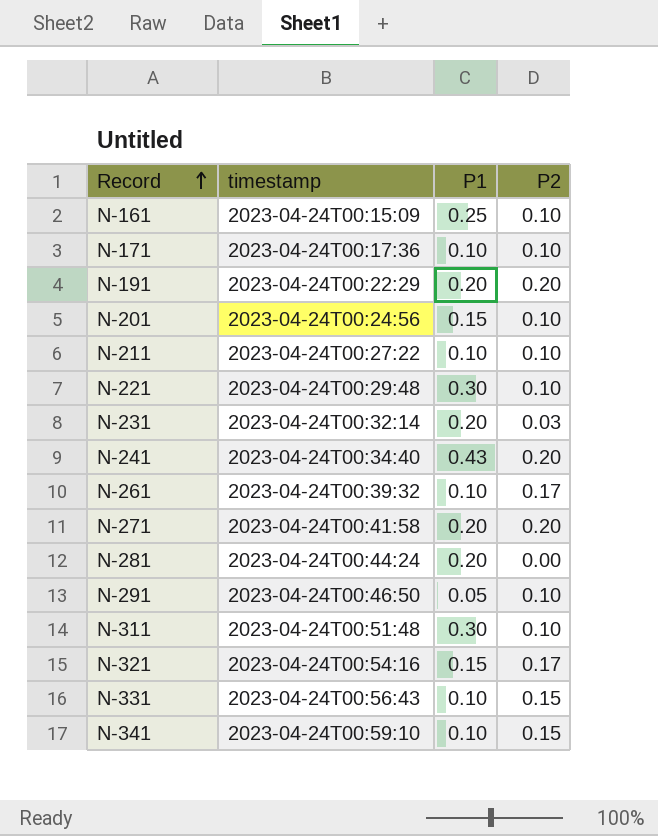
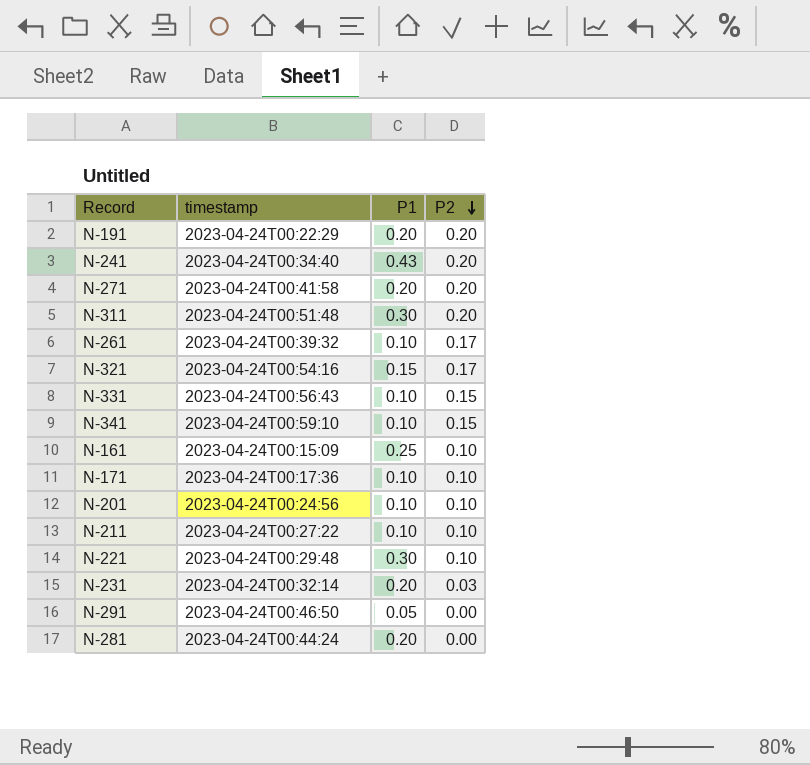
row order: Record ascending -> P2 descending
N-311 | P2: 0.10 -> 0.20
N-201 | P1: 0.15 -> 0.10
N-291 | P2: 0.10 -> 0.00

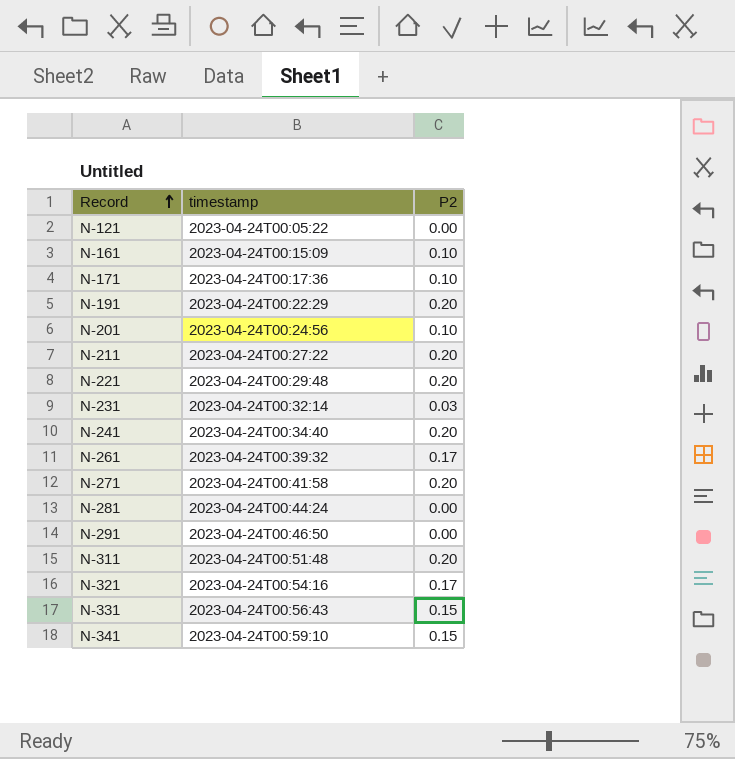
row order: P2 descending -> Record ascending
column P1 | position: 3 -> none
row N-121: none -> 2023-04-24T00:05:22 | 0.00
N-211 | P2: 0.10 -> 0.20
N-221 | P2: 0.10 -> 0.20

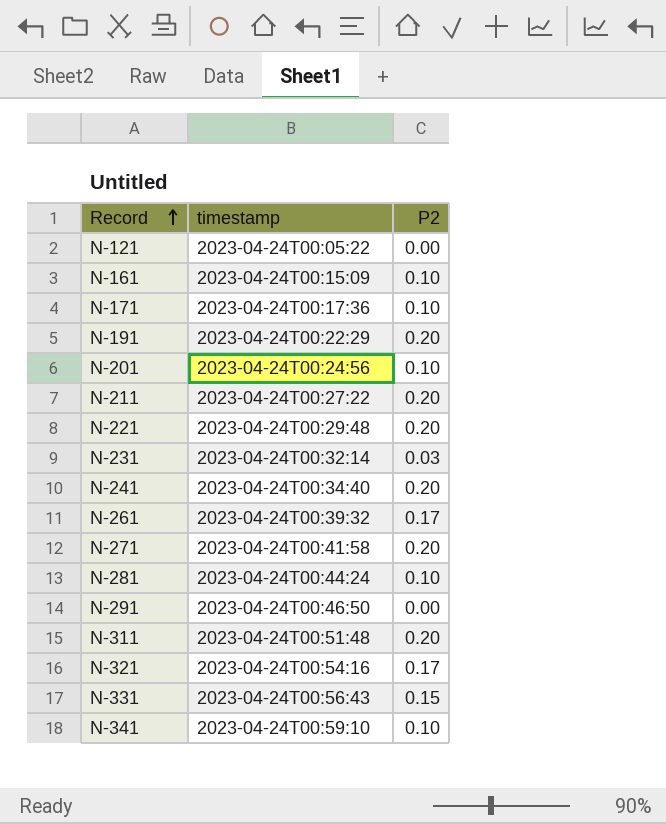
N-281 | P2: 0.00 -> 0.10
N-341 | P2: 0.15 -> 0.10

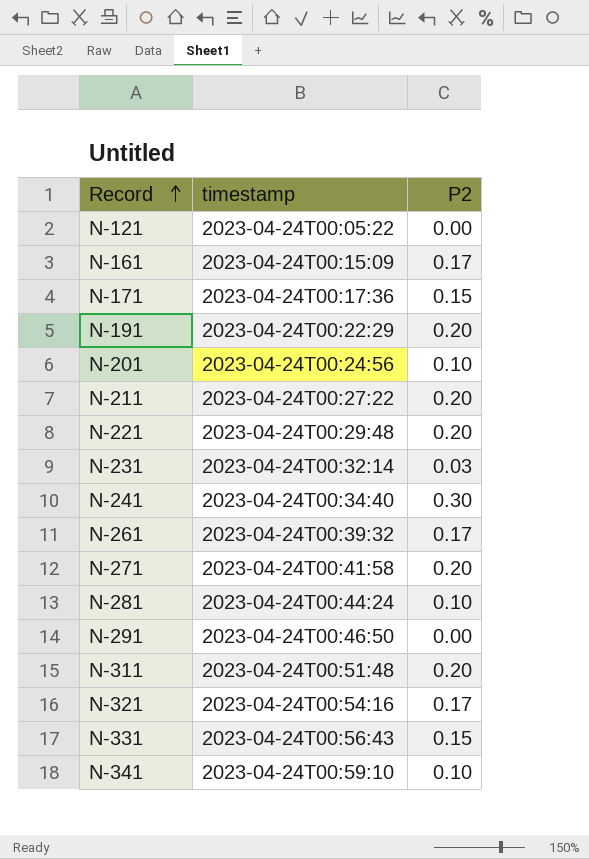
N-161 | P2: 0.10 -> 0.17
N-171 | P2: 0.10 -> 0.15
N-241 | P2: 0.20 -> 0.30

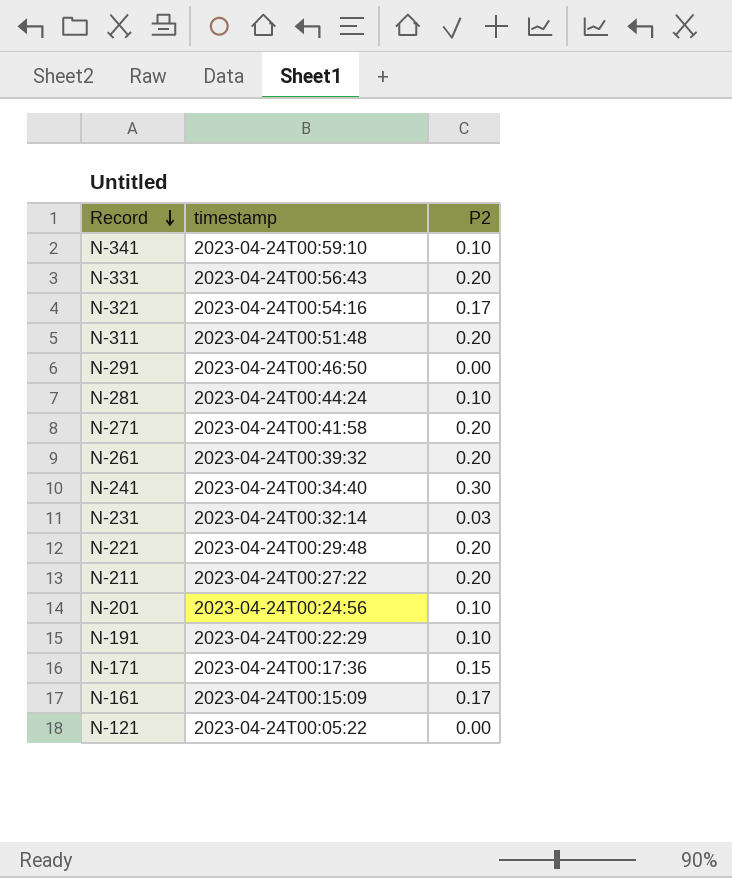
row order: Record ascending -> Record descending
N-331 | P2: 0.15 -> 0.20
N-261 | P2: 0.17 -> 0.20
N-191 | P2: 0.20 -> 0.10

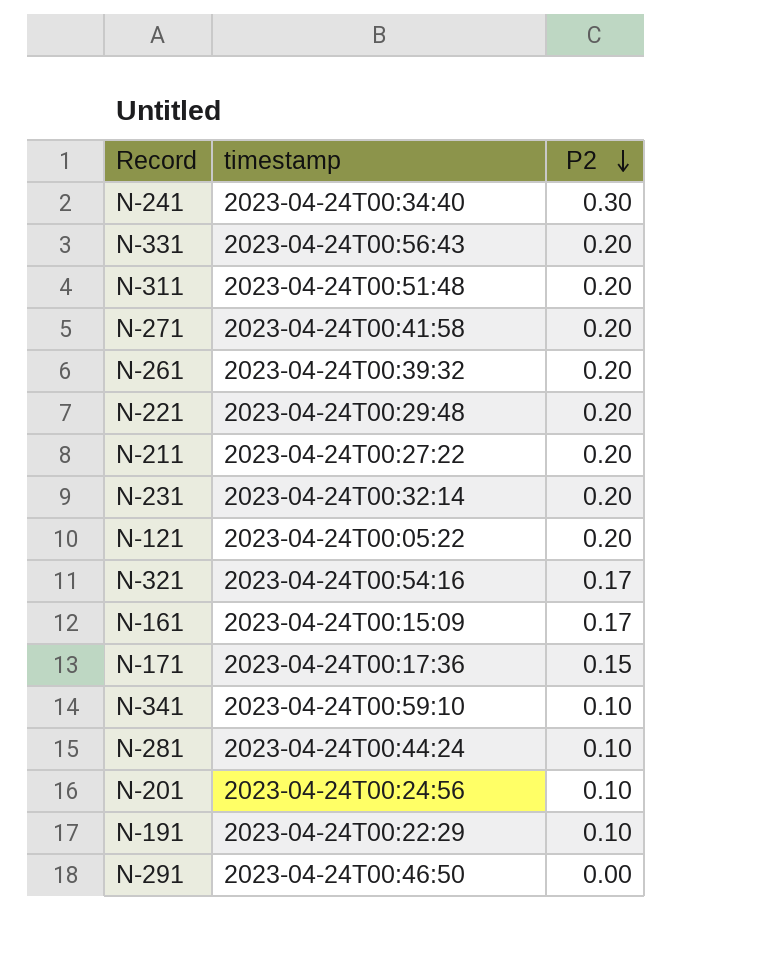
row order: Record descending -> P2 descending
N-231 | P2: 0.03 -> 0.20
N-121 | P2: 0.00 -> 0.20

